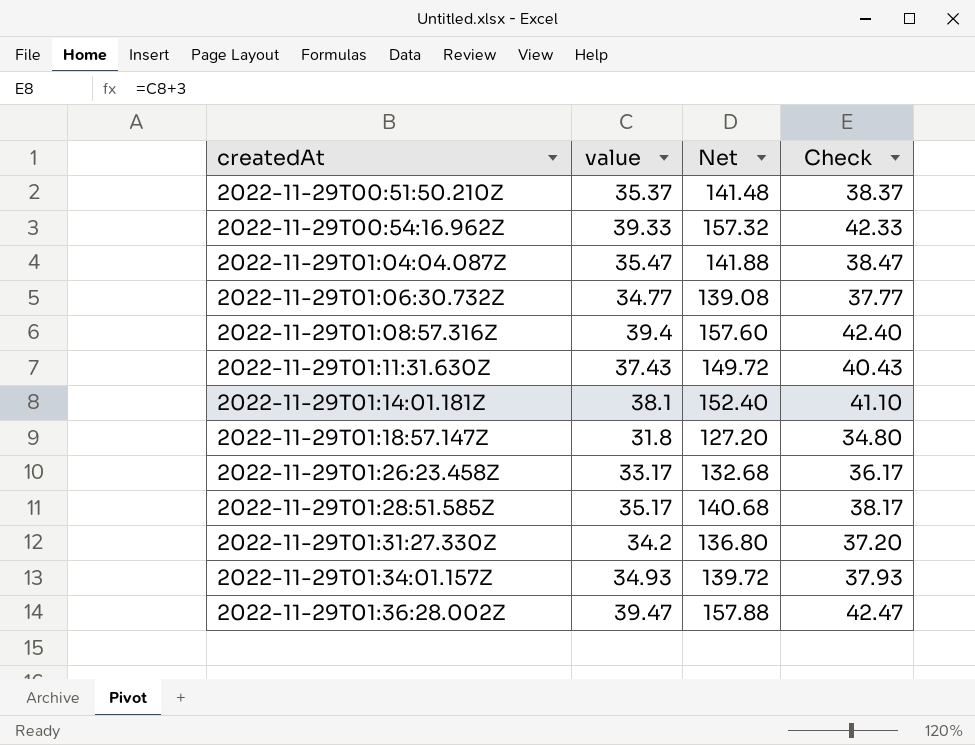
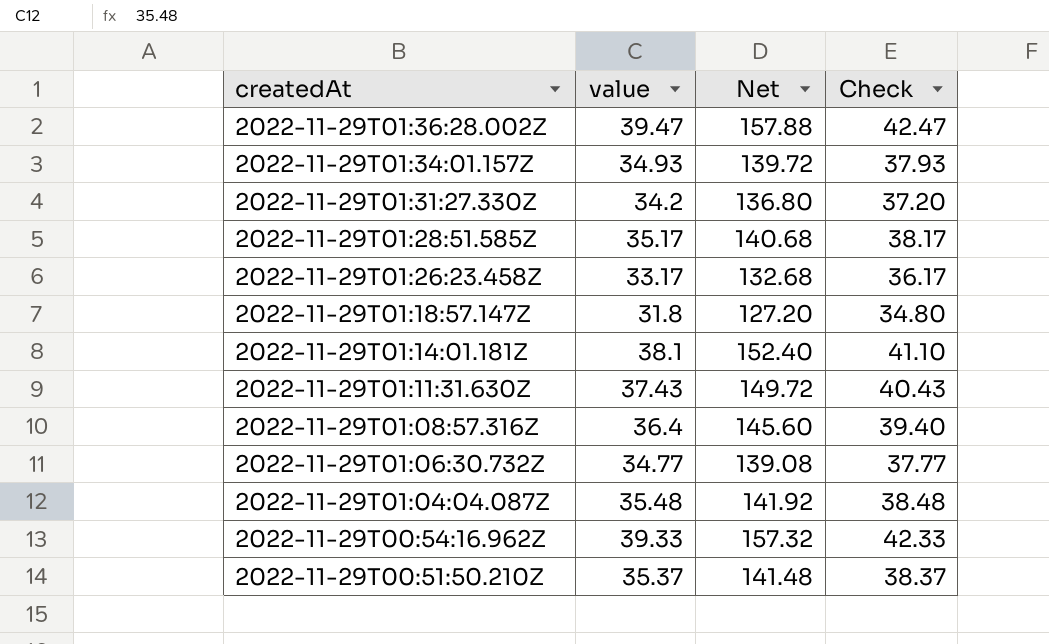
row order: createdAt ascending -> createdAt descending
2022-11-29T01:08:57.316Z | value: 39.4 -> 36.4
2022-11-29T01:08:57.316Z | Net: 157.60 -> 145.60
2022-11-29T01:08:57.316Z | Check: 42.40 -> 39.40
2022-11-29T01:04:04.087Z | value: 35.47 -> 35.48
2022-11-29T01:04:04.087Z | Net: 141.88 -> 141.92
2022-11-29T01:04:04.087Z | Check: 38.47 -> 38.48

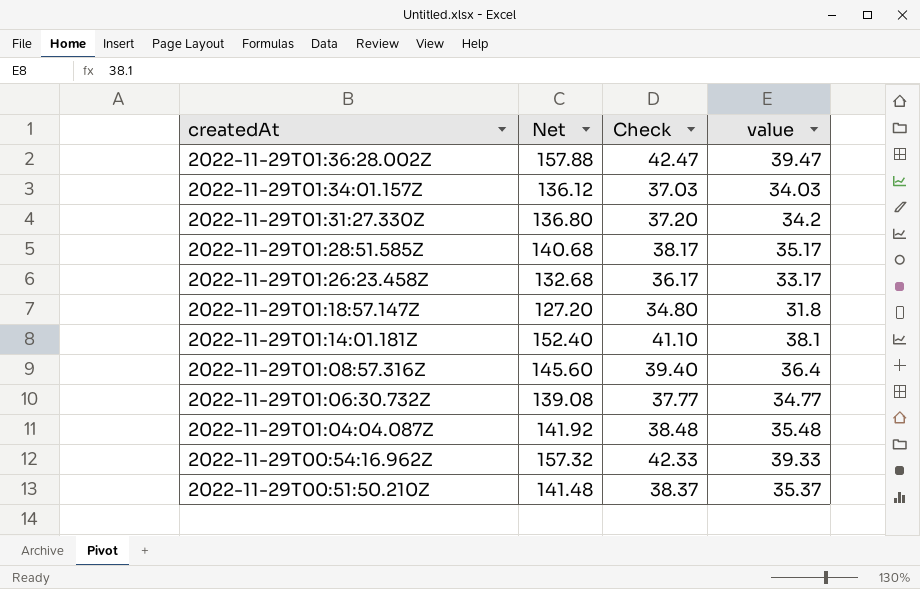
column value | position: 2 -> 4
row 2022-11-29T01:11:31.630Z: 37.43 | 149.72 | 40.43 -> none
2022-11-29T01:34:01.157Z | Net: 139.72 -> 136.12
2022-11-29T01:34:01.157Z | Check: 37.93 -> 37.03
2022-11-29T01:34:01.157Z | value: 34.93 -> 34.03

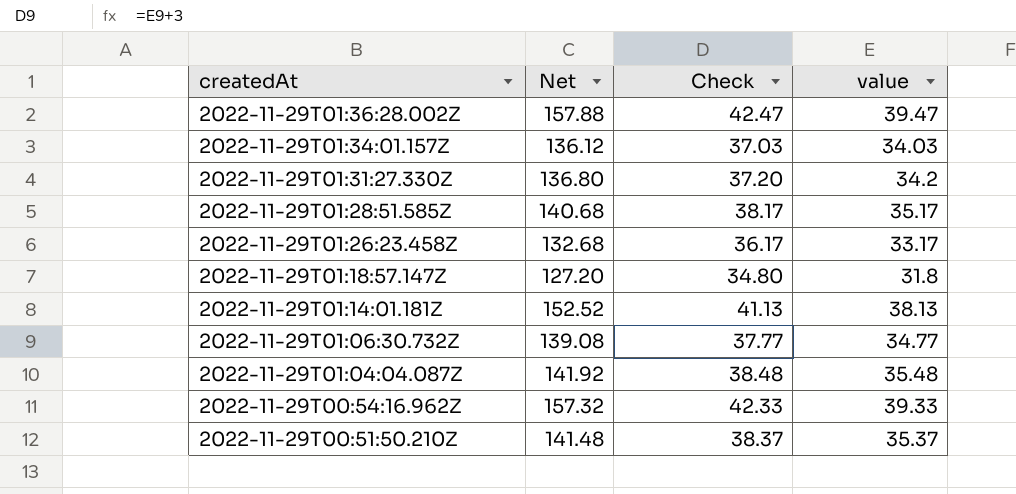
row 2022-11-29T01:08:57.316Z: 145.60 | 39.40 | 36.4 -> none
2022-11-29T01:14:01.181Z | Net: 152.40 -> 152.52
2022-11-29T01:14:01.181Z | Check: 41.10 -> 41.13
2022-11-29T01:14:01.181Z | value: 38.1 -> 38.13

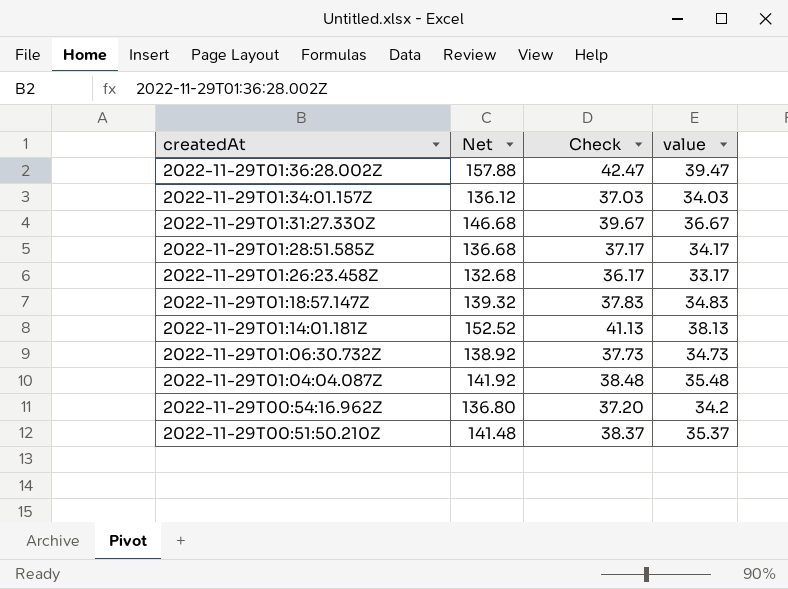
2022-11-29T01:31:27.330Z | Net: 136.80 -> 146.68
2022-11-29T01:31:27.330Z | Check: 37.20 -> 39.67
2022-11-29T01:31:27.330Z | value: 34.2 -> 36.67
2022-11-29T01:28:51.585Z | Net: 140.68 -> 136.68
2022-11-29T01:28:51.585Z | Check: 38.17 -> 37.17
2022-11-29T01:28:51.585Z | value: 35.17 -> 34.17
2022-11-29T01:18:57.147Z | Net: 127.20 -> 139.32
2022-11-29T01:18:57.147Z | Check: 34.80 -> 37.83
2022-11-29T01:18:57.147Z | value: 31.8 -> 34.83
2022-11-29T01:06:30.732Z | Net: 139.08 -> 138.92
2022-11-29T01:06:30.732Z | Check: 37.77 -> 37.73
2022-11-29T01:06:30.732Z | value: 34.77 -> 34.73
2022-11-29T00:54:16.962Z | Net: 157.32 -> 136.80
2022-11-29T00:54:16.962Z | Check: 42.33 -> 37.20
2022-11-29T00:54:16.962Z | value: 39.33 -> 34.2

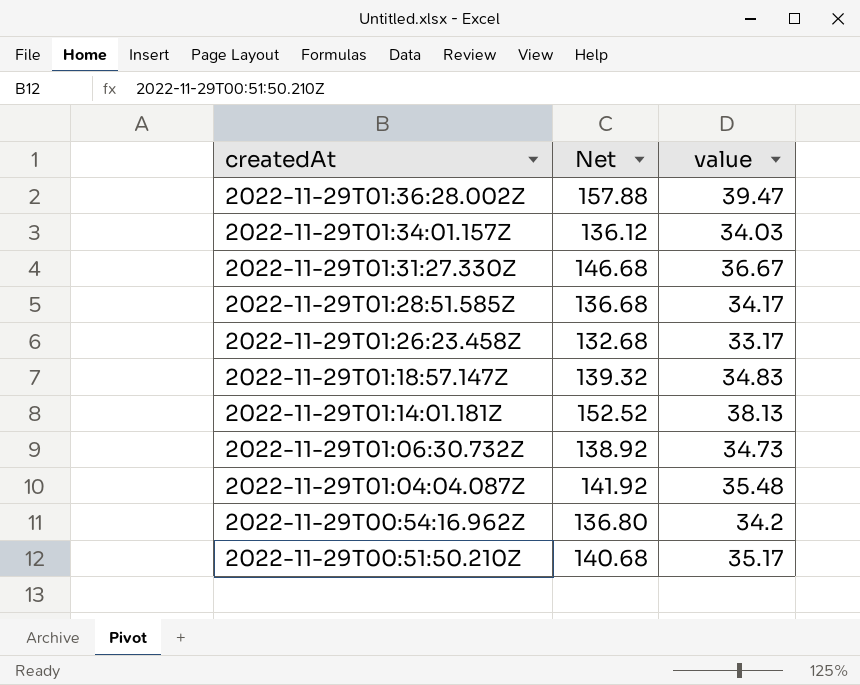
column Check | formula: [value] + 3 -> none
2022-11-29T00:51:50.210Z | Net: 141.48 -> 140.68
2022-11-29T00:51:50.210Z | value: 35.37 -> 35.17

